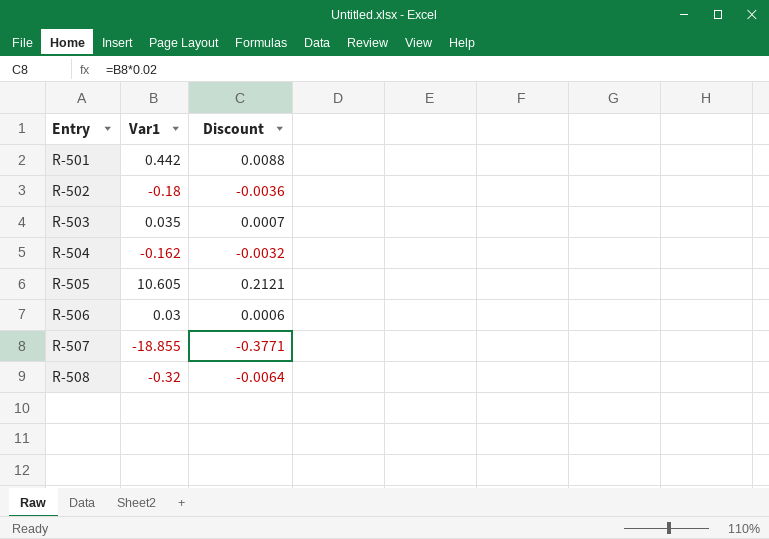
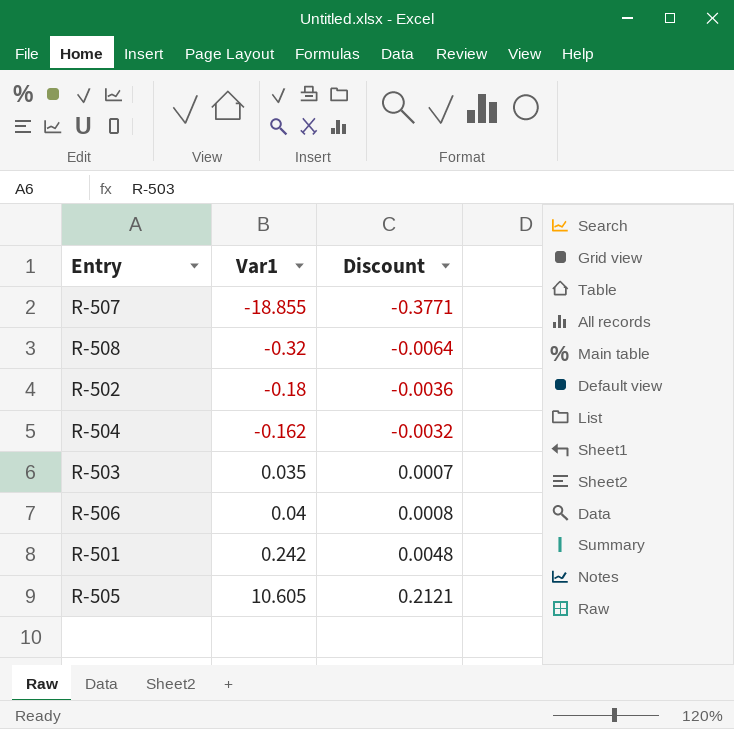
row order: Entry ascending -> Var1 ascending
R-506 | Var1: 0.03 -> 0.04
R-506 | Discount: 0.0006 -> 0.0008
R-501 | Var1: 0.442 -> 0.242
R-501 | Discount: 0.0088 -> 0.0048

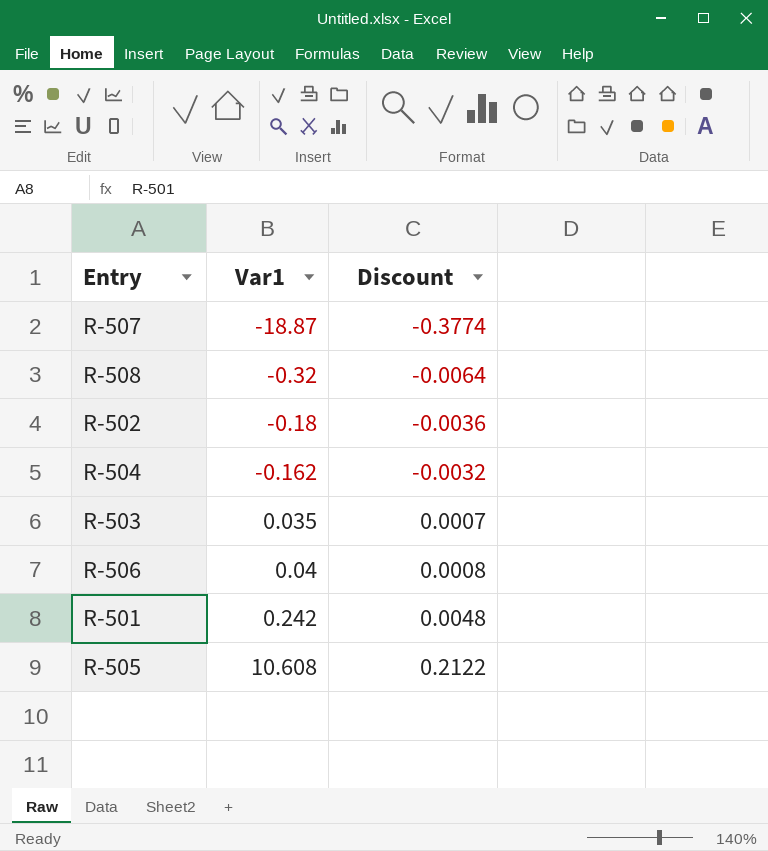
R-507 | Var1: -18.855 -> -18.87
R-507 | Discount: -0.3771 -> -0.3774
R-505 | Var1: 10.605 -> 10.608
R-505 | Discount: 0.2121 -> 0.2122

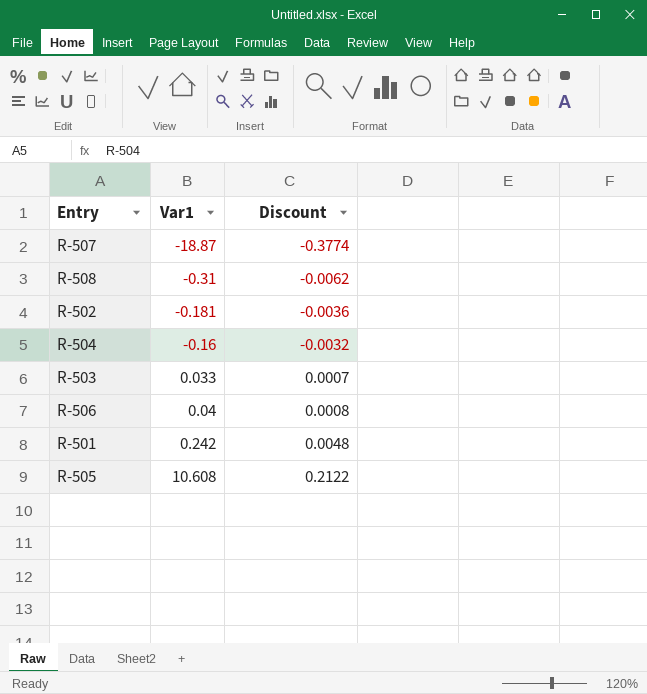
R-508 | Var1: -0.32 -> -0.31
R-508 | Discount: -0.0064 -> -0.0062
R-502 | Var1: -0.18 -> -0.181
R-504 | Var1: -0.162 -> -0.16
R-503 | Var1: 0.035 -> 0.033

